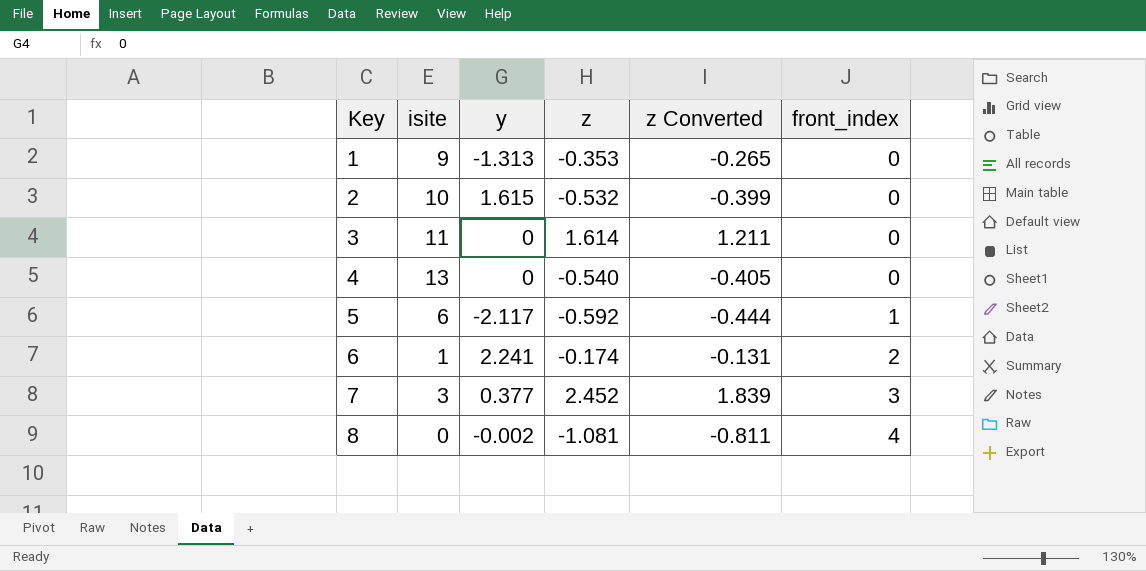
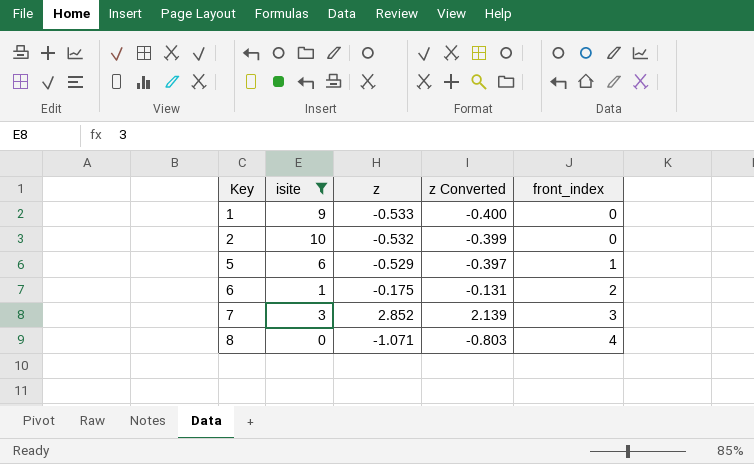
filter: none -> isite <= 10
column y | position: 3 -> none
1 | z: -0.353 -> -0.533
1 | z Converted: -0.265 -> -0.400
5 | z: -0.592 -> -0.529
5 | z Converted: -0.444 -> -0.397
6 | z: -0.174 -> -0.175
7 | z: 2.452 -> 2.852
7 | z Converted: 1.839 -> 2.139
8 | z: -1.081 -> -1.071
8 | z Converted: -0.811 -> -0.803

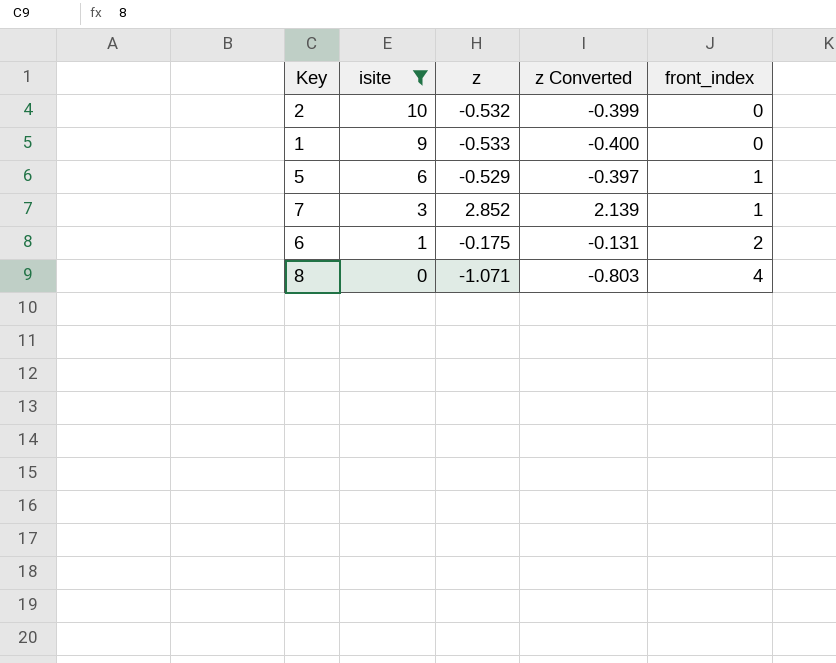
row order: Key ascending -> isite descending
7 | front_index: 3 -> 1

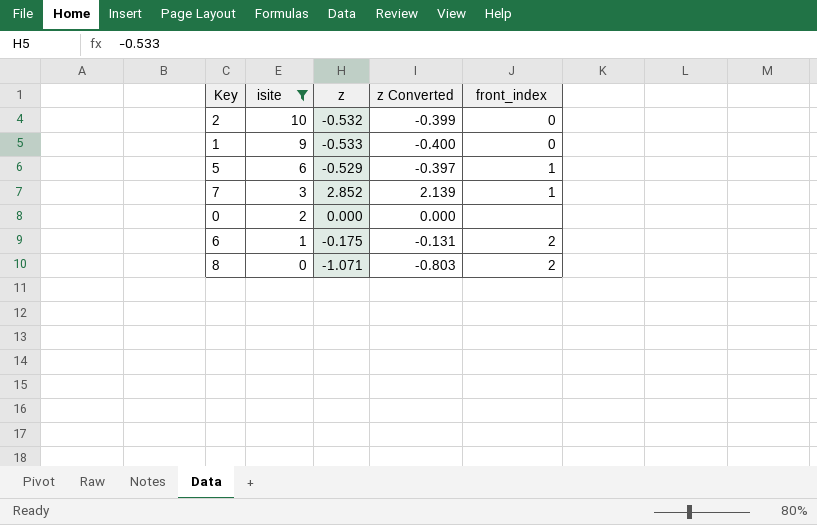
row 0: none -> 2 | 0.000 | 0.000 | none
8 | front_index: 4 -> 2

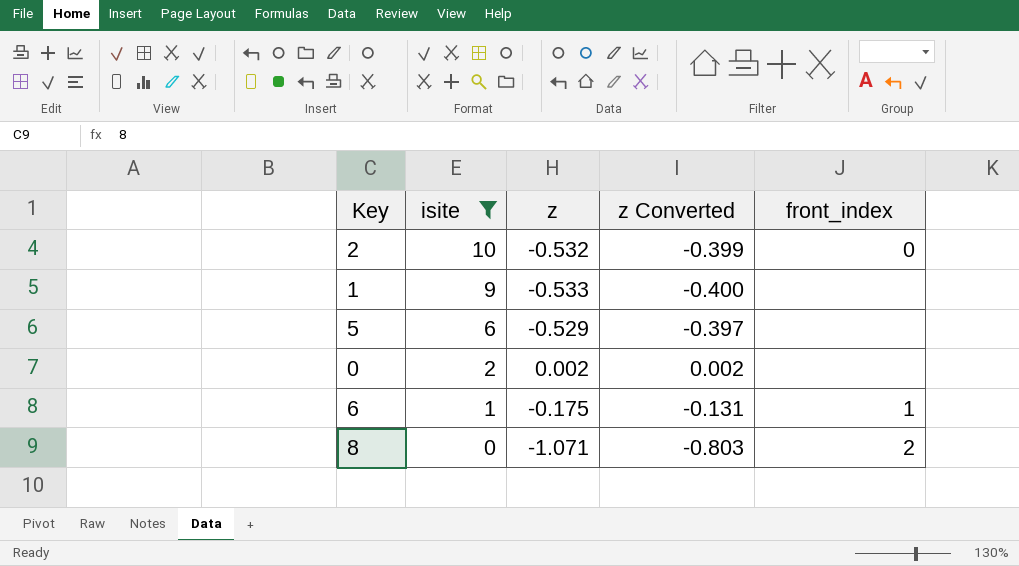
row 7: 3 | 2.852 | 2.139 | 1 -> none
1 | front_index: 0 -> none
5 | front_index: 1 -> none
0 | z: 0.000 -> 0.002
0 | z Converted: 0.000 -> 0.002
6 | front_index: 2 -> 1

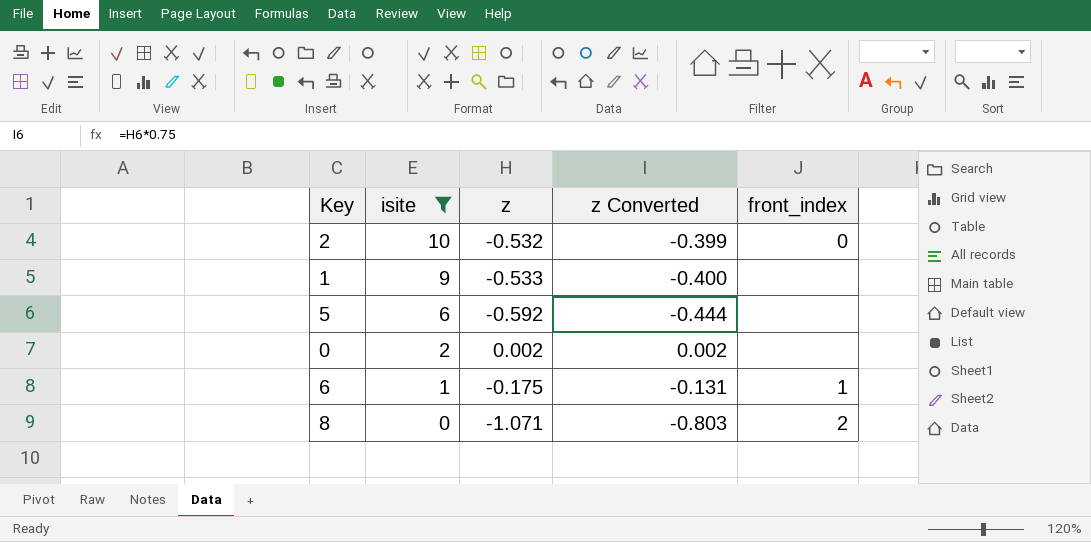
5 | z: -0.529 -> -0.592
5 | z Converted: -0.397 -> -0.444

